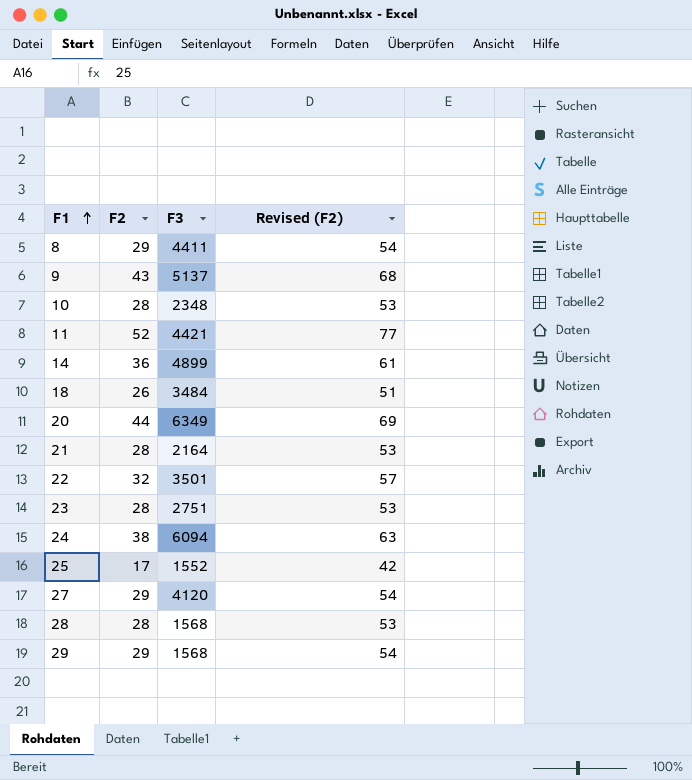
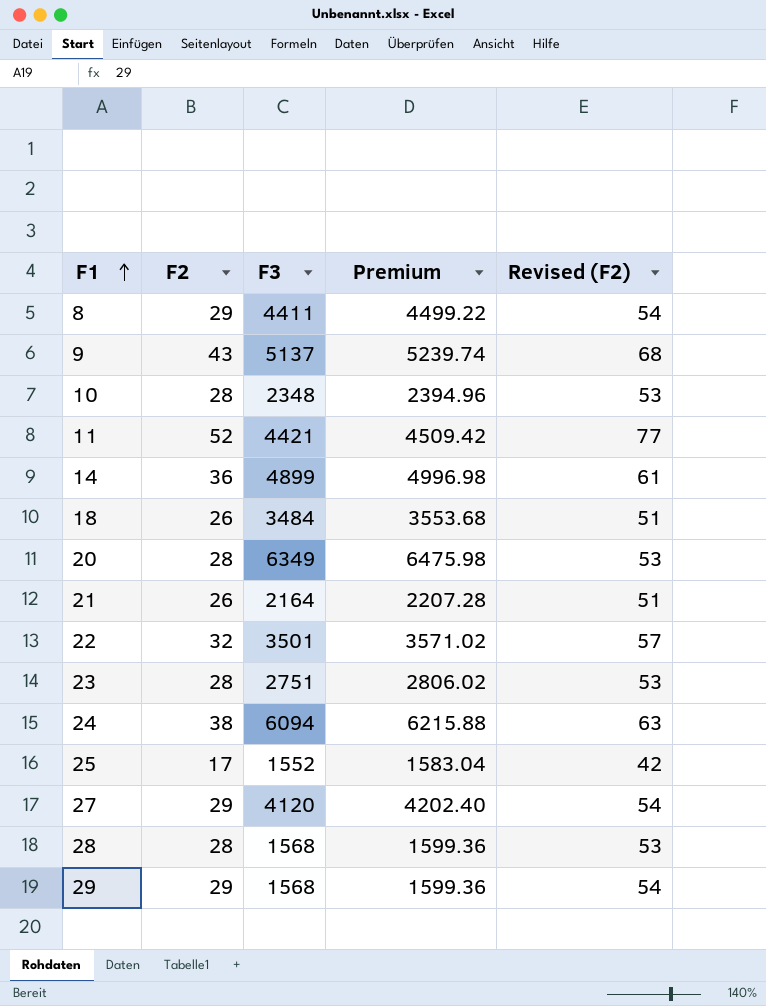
column Premium | formula: none -> [F3] * 1.02
20 | F2: 44 -> 28
20 | Revised (F2): 69 -> 53
21 | F2: 28 -> 26
21 | Revised (F2): 53 -> 51

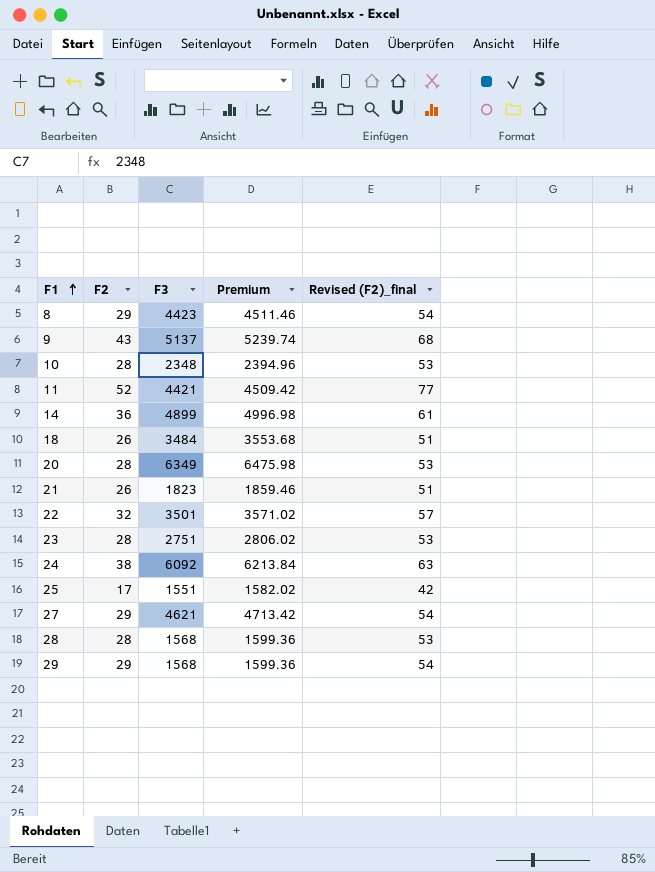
column name: Revised (F2) -> Revised (F2)_final
8 | F3: 4411 -> 4423
8 | Premium: 4499.22 -> 4511.46
21 | F3: 2164 -> 1823
21 | Premium: 2207.28 -> 1859.46
24 | F3: 6094 -> 6092
24 | Premium: 6215.88 -> 6213.84
25 | F3: 1552 -> 1551
25 | Premium: 1583.04 -> 1582.02
27 | F3: 4120 -> 4621
27 | Premium: 4202.40 -> 4713.42

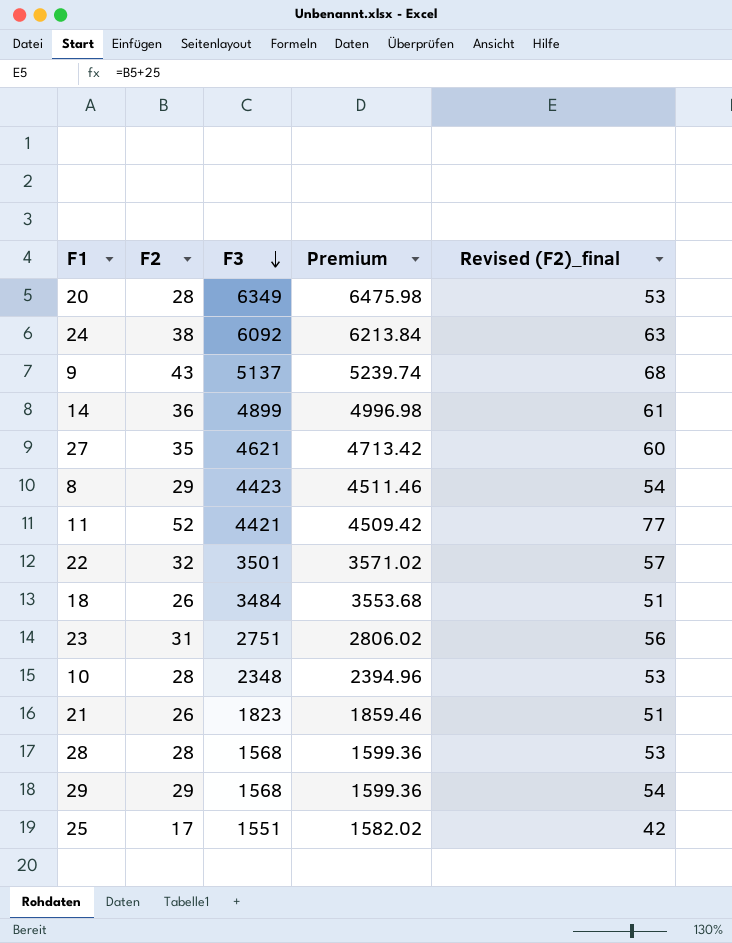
row order: F1 ascending -> F3 descending
27 | F2: 29 -> 35
27 | Revised (F2)_final: 54 -> 60
23 | F2: 28 -> 31
23 | Revised (F2)_final: 53 -> 56

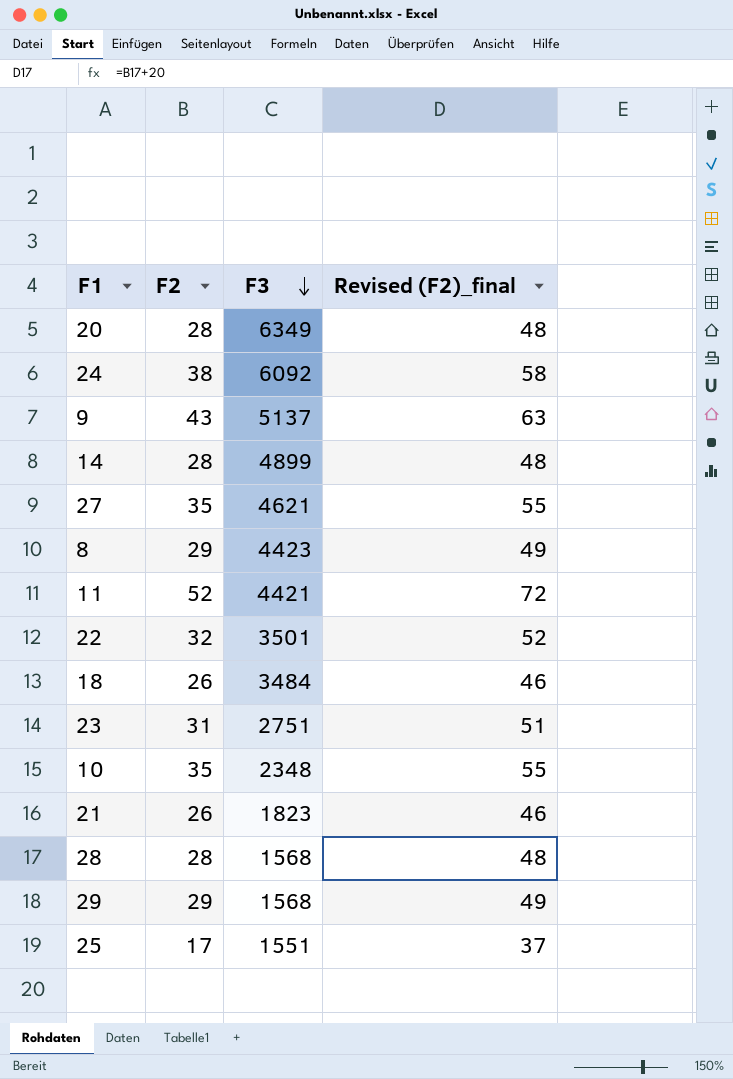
column Premium | formula: [F3] * 1.02 -> none
column Revised (F2)_final | formula: [F2] + 25 -> [F2] + 20
14 | F2: 36 -> 28
10 | F2: 28 -> 35

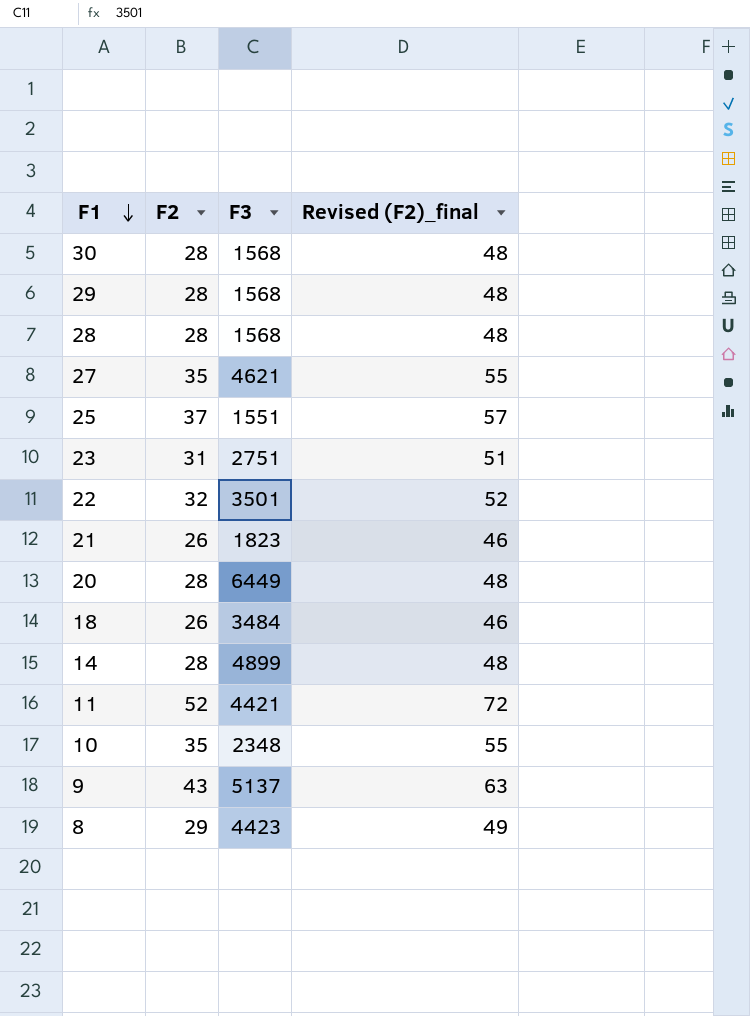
row order: F3 descending -> F1 descending
row 24: 38 | 6092 | 58 -> none
row 30: none -> 28 | 1568 | 48
29 | F2: 29 -> 28
29 | Revised (F2)_final: 49 -> 48
25 | F2: 17 -> 37
25 | Revised (F2)_final: 37 -> 57
20 | F3: 6349 -> 6449

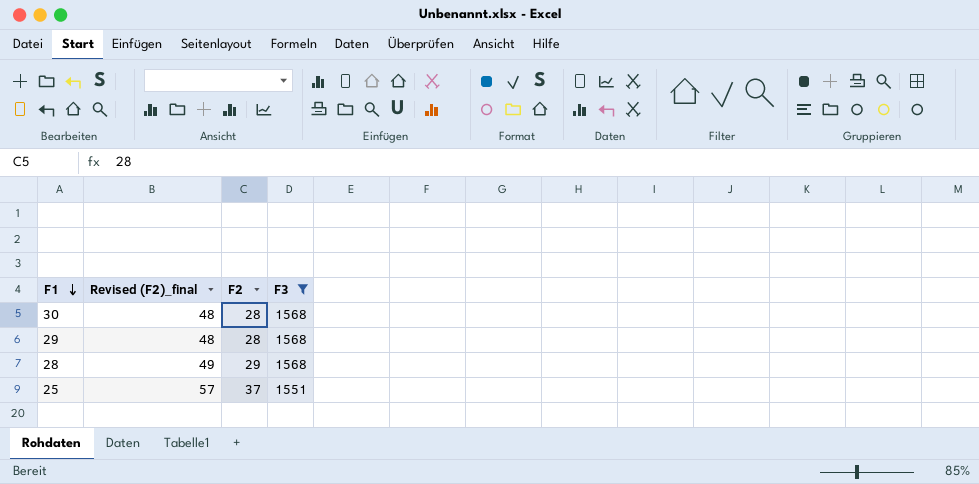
filter: none -> F3 <= 1568
column Revised (F2)_final | position: 4 -> 2
28 | Revised (F2)_final: 48 -> 49
28 | F2: 28 -> 29

